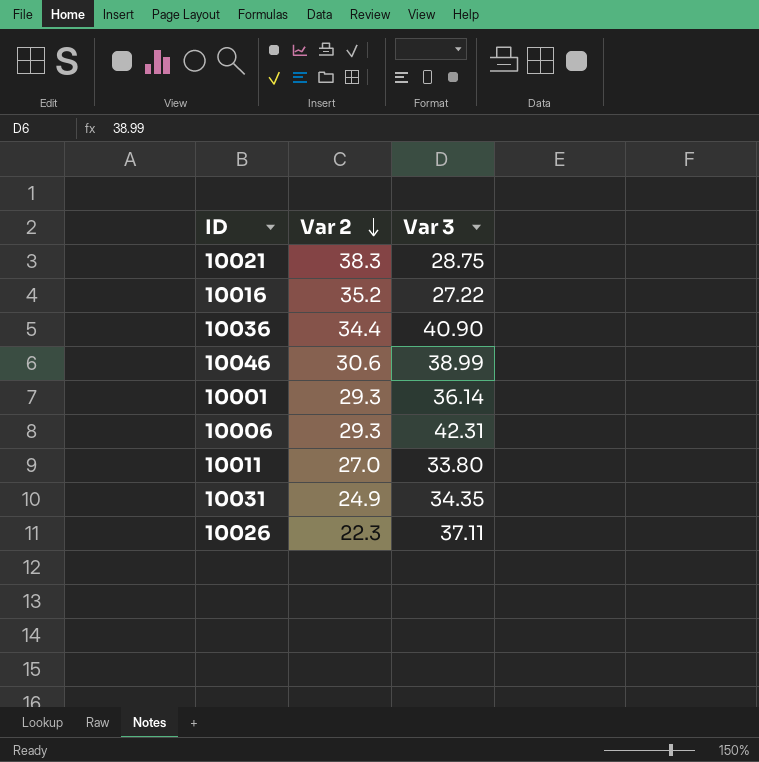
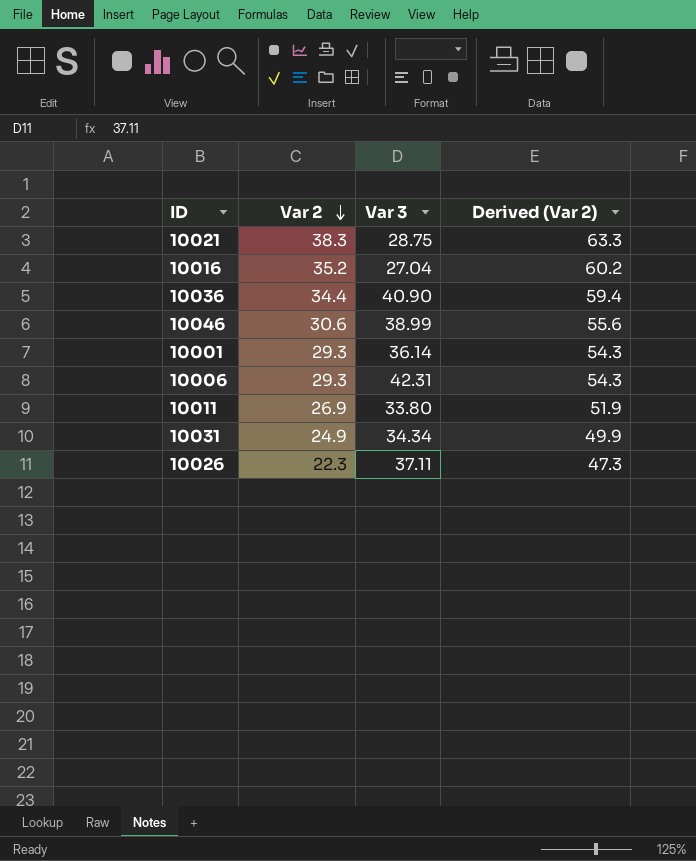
column Derived (Var 2) | formula: none -> [Var 2] + 25
10016 | Var 3: 27.22 -> 27.04
10011 | Var 2: 27.0 -> 26.9
10031 | Var 3: 34.35 -> 34.34

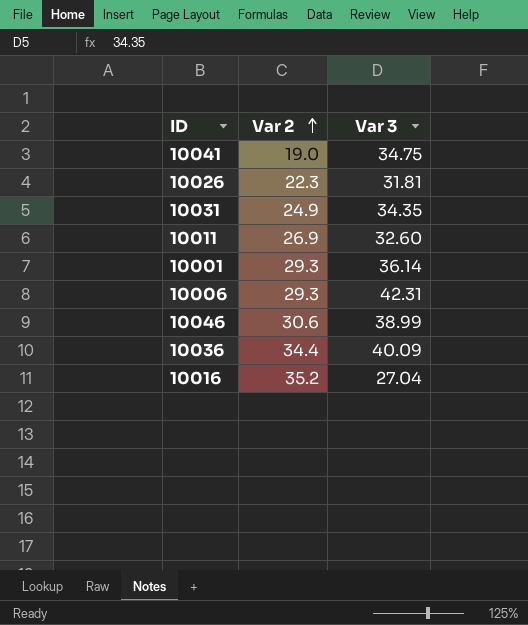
row order: Var 2 descending -> Var 2 ascending
column Derived (Var 2) | formula: [Var 2] + 25 -> none
row 10021: 38.3 | 28.75 | 63.3 -> none
row 10041: none -> 19.0 | 34.75
10026 | Var 3: 37.11 -> 31.81
10031 | Var 3: 34.34 -> 34.35
10011 | Var 3: 33.80 -> 32.60
10036 | Var 3: 40.90 -> 40.09

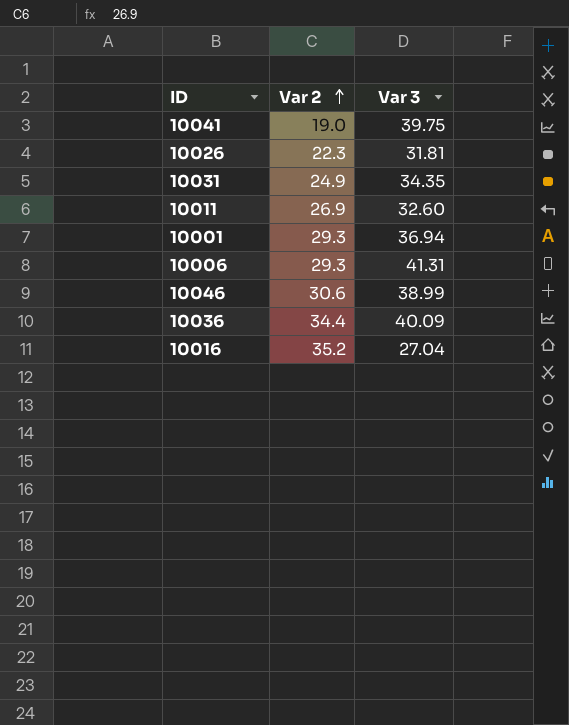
10041 | Var 3: 34.75 -> 39.75
10001 | Var 3: 36.14 -> 36.94
10006 | Var 3: 42.31 -> 41.31

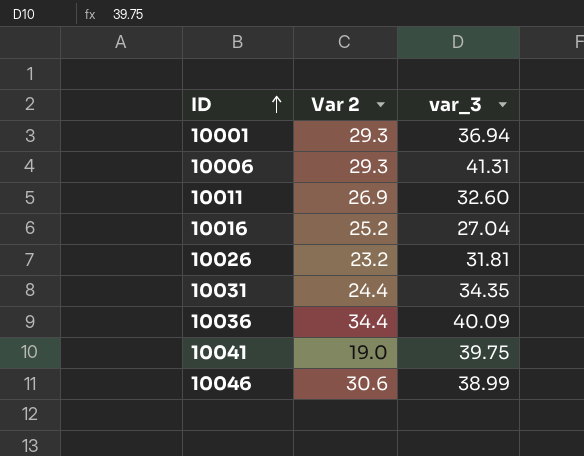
row order: Var 2 ascending -> ID ascending
column name: Var 3 -> var_3
10016 | Var 2: 35.2 -> 25.2
10026 | Var 2: 22.3 -> 23.2
10031 | Var 2: 24.9 -> 24.4

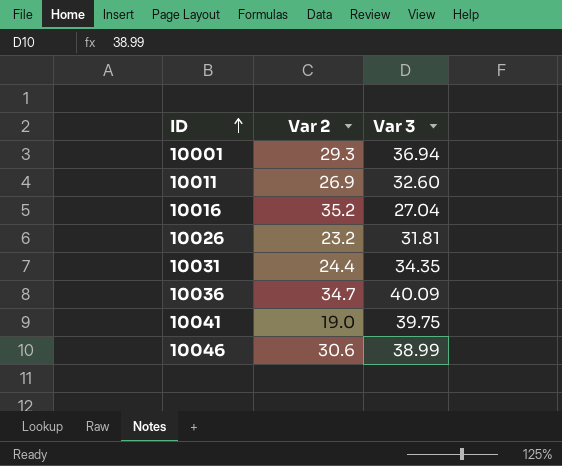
column name: var_3 -> Var 3
row 10006: 29.3 | 41.31 -> none
10016 | Var 2: 25.2 -> 35.2
10036 | Var 2: 34.4 -> 34.7

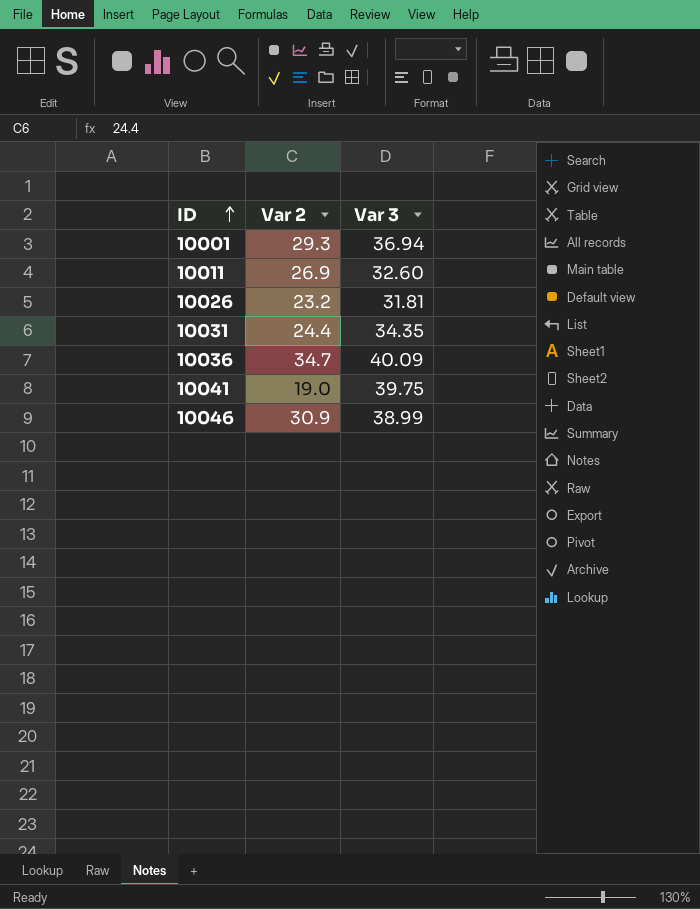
row 10016: 35.2 | 27.04 -> none
10046 | Var 2: 30.6 -> 30.9

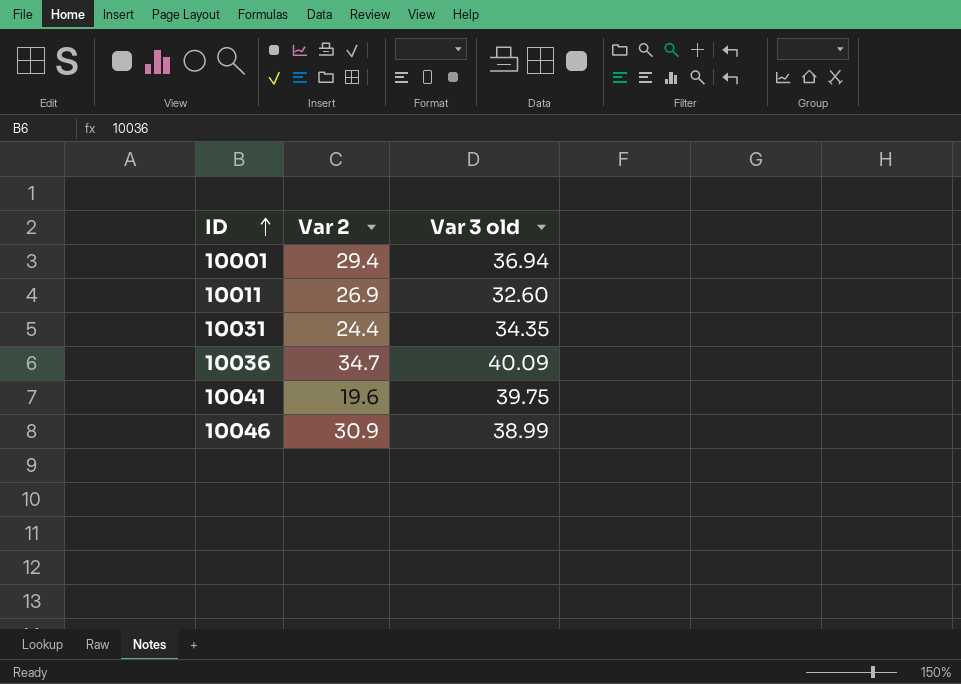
column name: Var 3 -> Var 3 old
row 10026: 23.2 | 31.81 -> none
10001 | Var 2: 29.3 -> 29.4
10041 | Var 2: 19.0 -> 19.6

